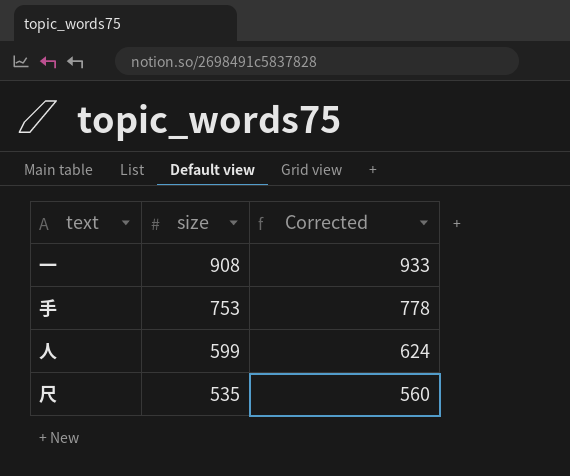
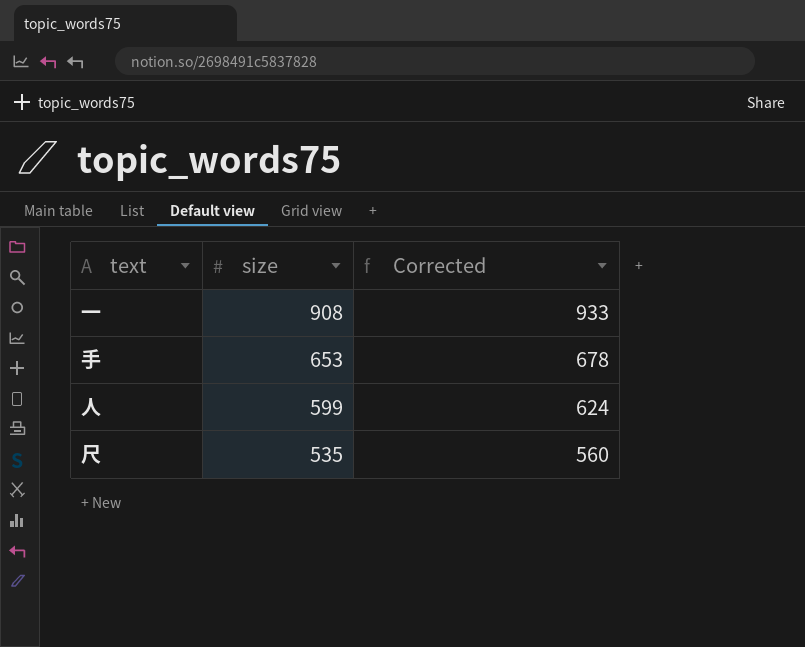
手 | size: 753 -> 653
手 | Corrected: 778 -> 678

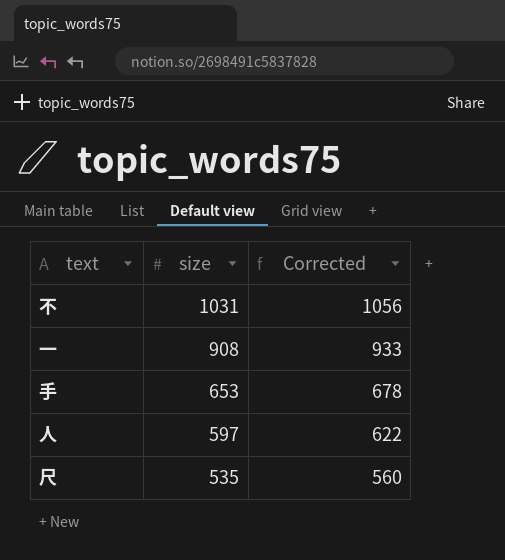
row 不: none -> 1031 | 1056
人 | size: 599 -> 597
人 | Corrected: 624 -> 622

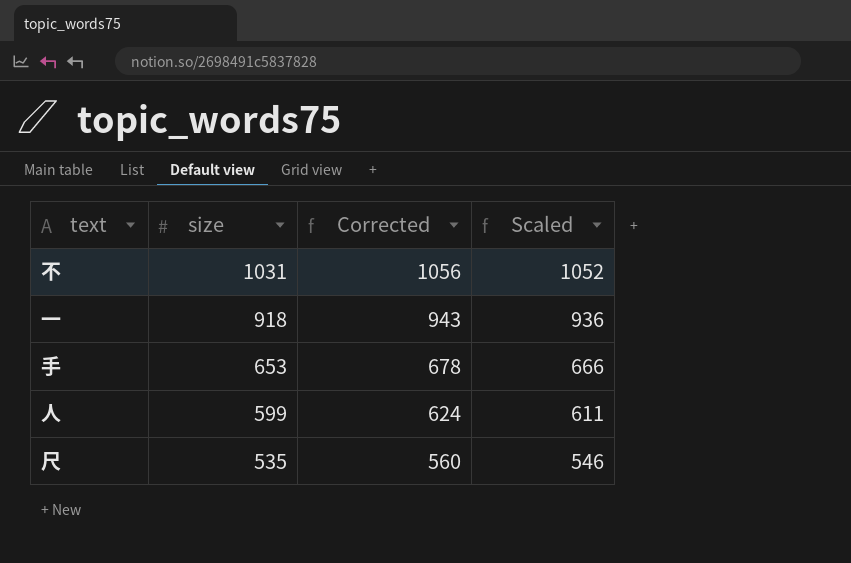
column Scaled | formula: none -> [size] * 1.02
一 | size: 908 -> 918
一 | Corrected: 933 -> 943
人 | size: 597 -> 599
人 | Corrected: 622 -> 624

